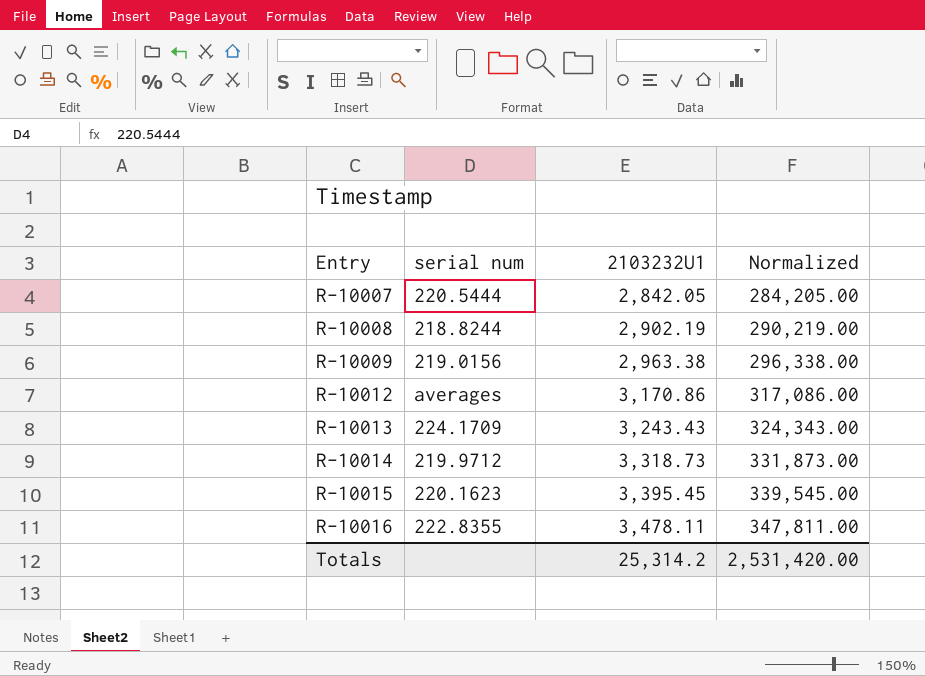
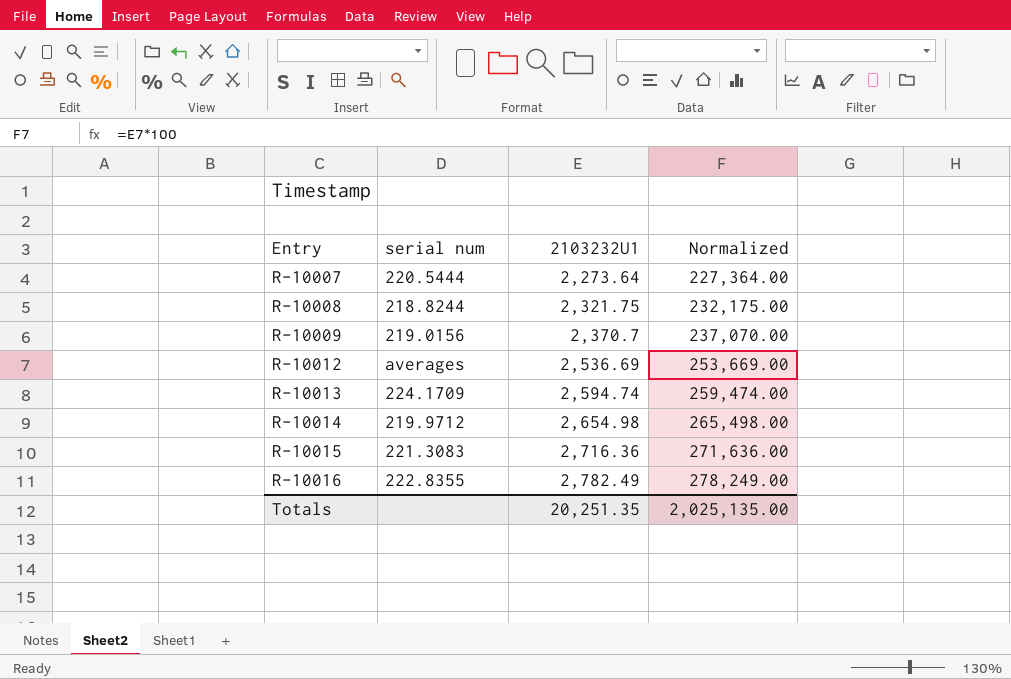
R-10007 | 2103232U1: 2,842.05 -> 2,273.64
R-10007 | Normalized: 284,205.00 -> 227,364.00
R-10008 | 2103232U1: 2,902.19 -> 2,321.75
R-10008 | Normalized: 290,219.00 -> 232,175.00
R-10009 | 2103232U1: 2,963.38 -> 2,370.7
R-10009 | Normalized: 296,338.00 -> 237,070.00
R-10012 | 2103232U1: 3,170.86 -> 2,536.69
R-10012 | Normalized: 317,086.00 -> 253,669.00
R-10013 | 2103232U1: 3,243.43 -> 2,594.74
R-10013 | Normalized: 324,343.00 -> 259,474.00
R-10014 | 2103232U1: 3,318.73 -> 2,654.98
R-10014 | Normalized: 331,873.00 -> 265,498.00
R-10015 | serial num: 220.1623 -> 221.3083
R-10015 | 2103232U1: 3,395.45 -> 2,716.36
R-10015 | Normalized: 339,545.00 -> 271,636.00
R-10016 | 2103232U1: 3,478.11 -> 2,782.49
R-10016 | Normalized: 347,811.00 -> 278,249.00
Totals | 2103232U1: 25,314.2 -> 20,251.35
Totals | Normalized: 2,531,420.00 -> 2,025,135.00

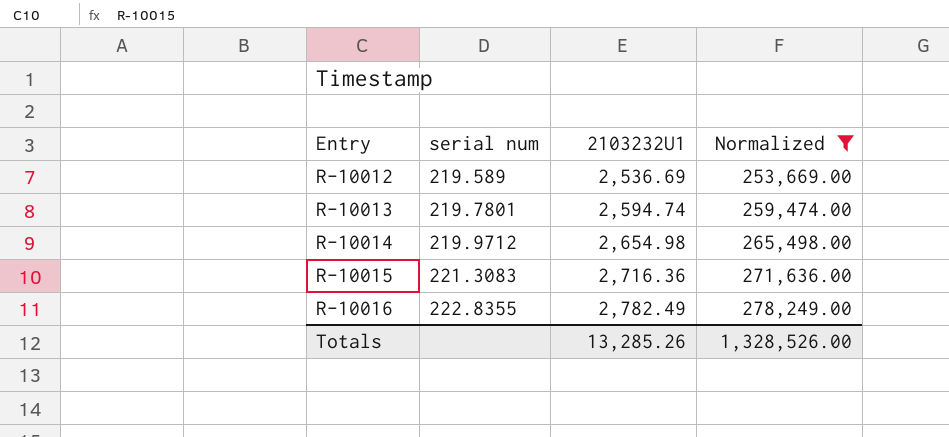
filter: none -> Normalized >= 253,669.00
R-10012 | serial num: averages -> 219.589
R-10013 | serial num: 224.1709 -> 219.7801
Totals | 2103232U1: 20,251.35 -> 13,285.26
Totals | Normalized: 2,025,135.00 -> 1,328,526.00

